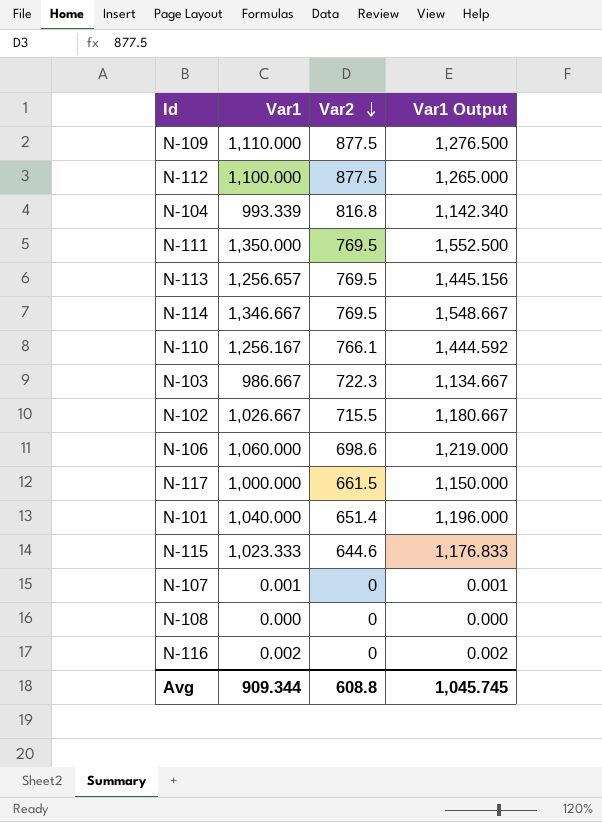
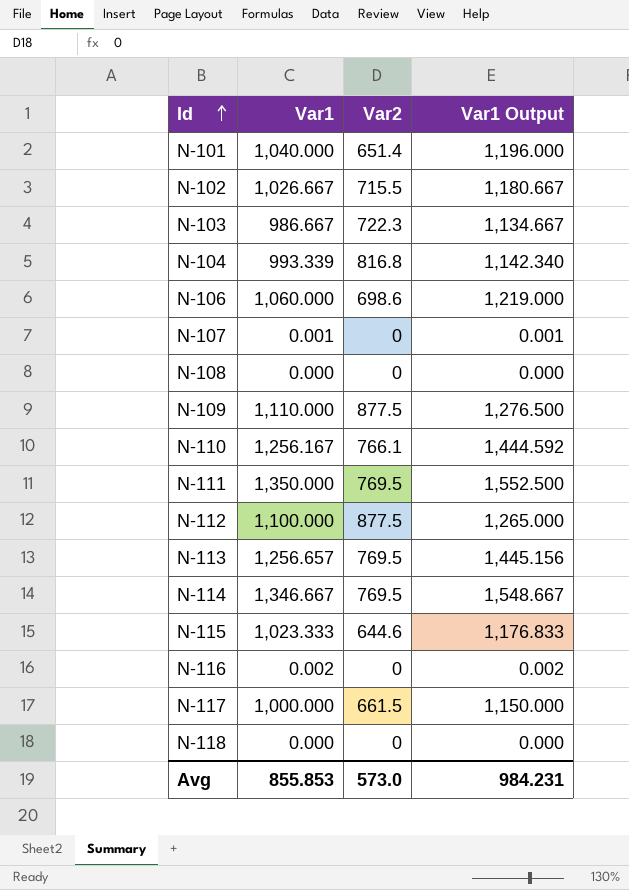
row order: Var2 descending -> Id ascending
row N-118: none -> 0.000 | 0 | 0.000
Avg | Var1: 909.344 -> 855.853
Avg | Var2: 608.8 -> 573.0
Avg | Var1 Output: 1,045.745 -> 984.231

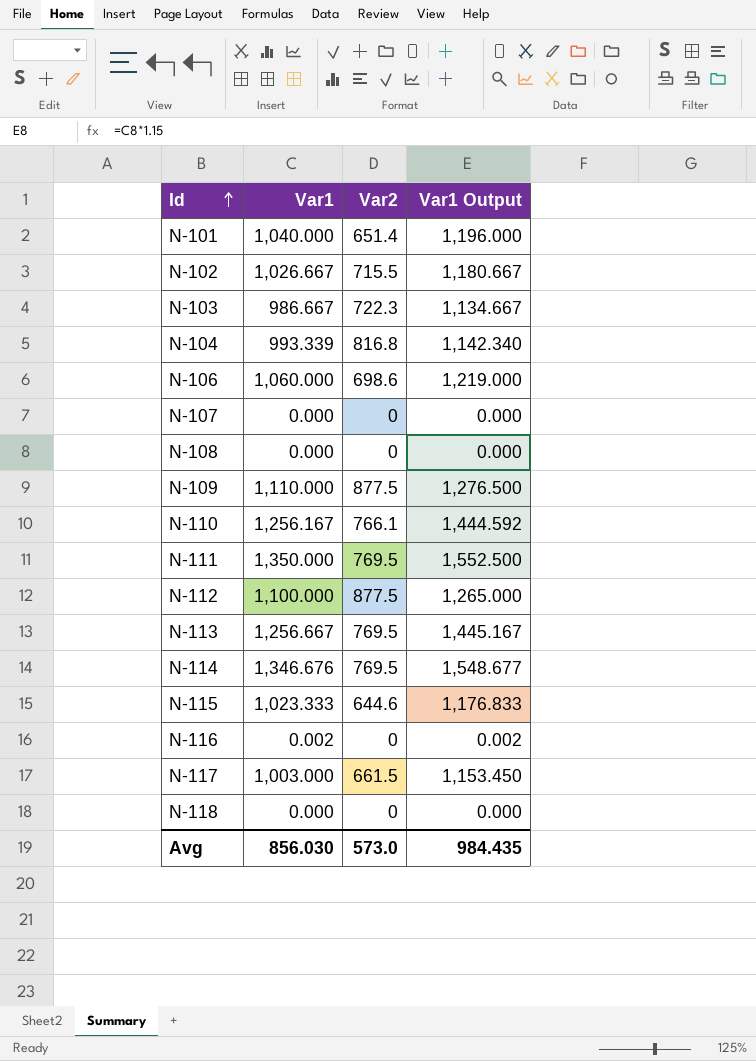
N-107 | Var1: 0.001 -> 0.000
N-107 | Var1 Output: 0.001 -> 0.000
N-113 | Var1: 1,256.657 -> 1,256.667
N-113 | Var1 Output: 1,445.156 -> 1,445.167
N-114 | Var1: 1,346.667 -> 1,346.676
N-114 | Var1 Output: 1,548.667 -> 1,548.677
N-117 | Var1: 1,000.000 -> 1,003.000
N-117 | Var1 Output: 1,150.000 -> 1,153.450
Avg | Var1: 855.853 -> 856.030
Avg | Var1 Output: 984.231 -> 984.435

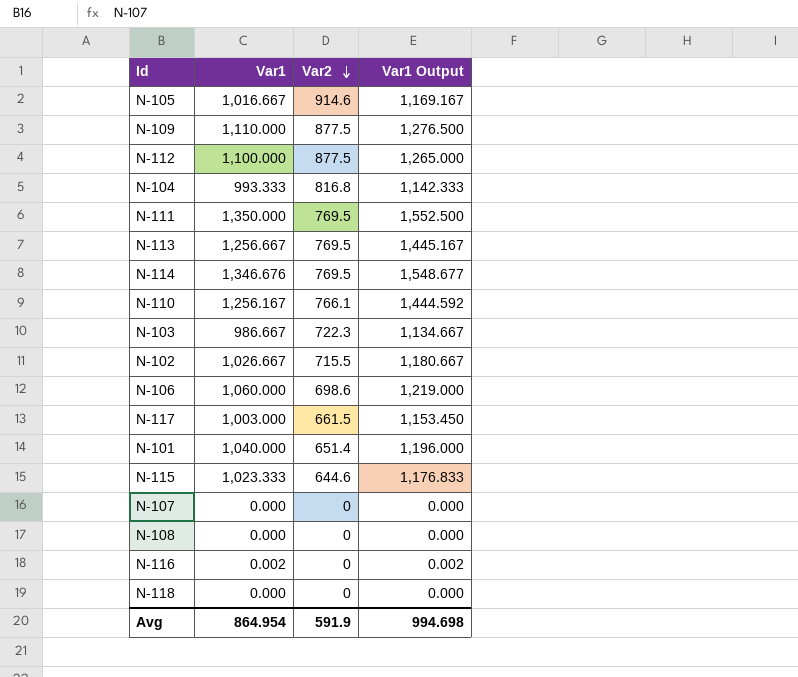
row order: Id ascending -> Var2 descending
row N-105: none -> 1,016.667 | 914.6 | 1,169.167
N-104 | Var1: 993.339 -> 993.333
N-104 | Var1 Output: 1,142.340 -> 1,142.333
Avg | Var1: 856.030 -> 864.954
Avg | Var2: 573.0 -> 591.9
Avg | Var1 Output: 984.435 -> 994.698

